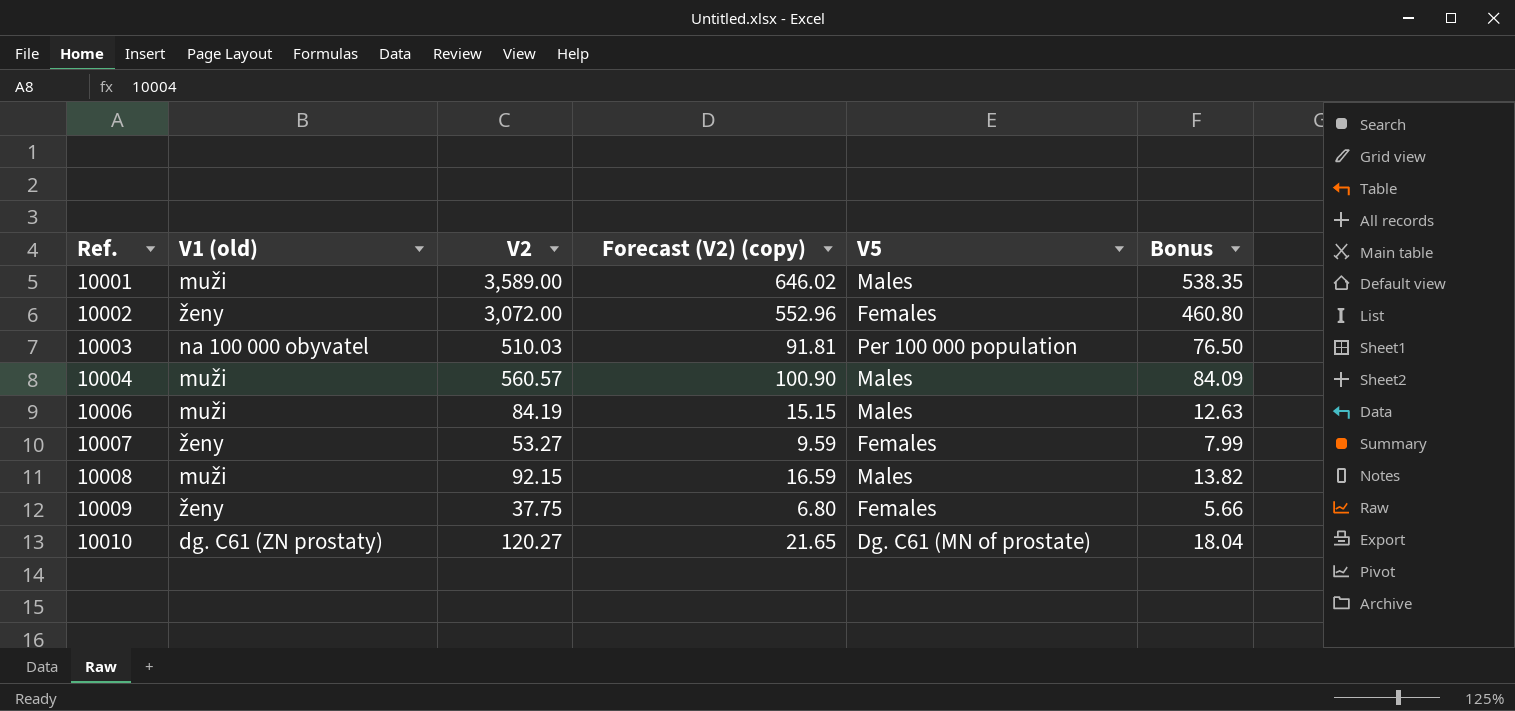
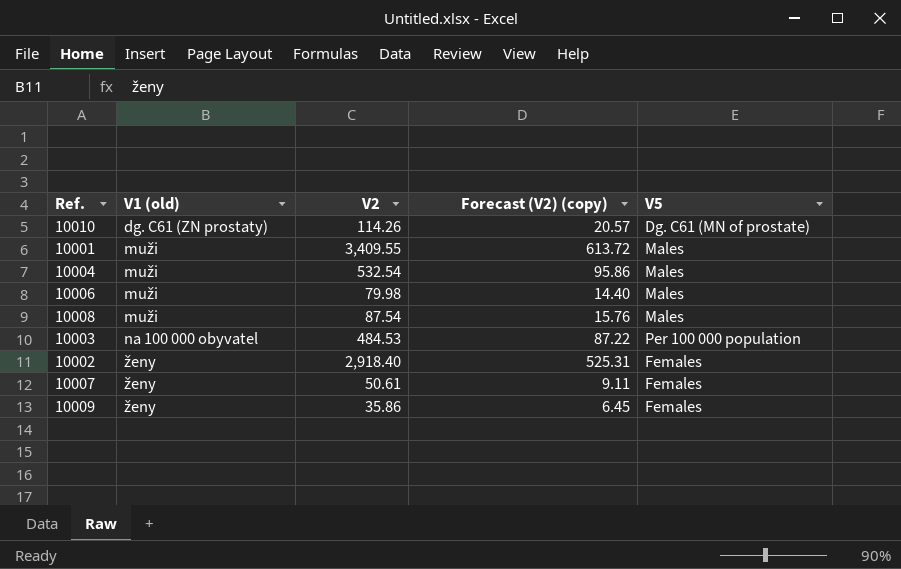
row order: Ref. ascending -> V1 (old) ascending
column Bonus | formula: [V2] * 0.15 -> none
10010 | V2: 120.27 -> 114.26
10010 | Forecast (V2) (copy): 21.65 -> 20.57
10001 | V2: 3,589.00 -> 3,409.55
10001 | Forecast (V2) (copy): 646.02 -> 613.72
10004 | V2: 560.57 -> 532.54
10004 | Forecast (V2) (copy): 100.90 -> 95.86
10006 | V2: 84.19 -> 79.98
10006 | Forecast (V2) (copy): 15.15 -> 14.40
10008 | V2: 92.15 -> 87.54
10008 | Forecast (V2) (copy): 16.59 -> 15.76
10003 | V2: 510.03 -> 484.53
10003 | Forecast (V2) (copy): 91.81 -> 87.22
10002 | V2: 3,072.00 -> 2,918.40
10002 | Forecast (V2) (copy): 552.96 -> 525.31
10007 | V2: 53.27 -> 50.61
10007 | Forecast (V2) (copy): 9.59 -> 9.11
10009 | V2: 37.75 -> 35.86
10009 | Forecast (V2) (copy): 6.80 -> 6.45

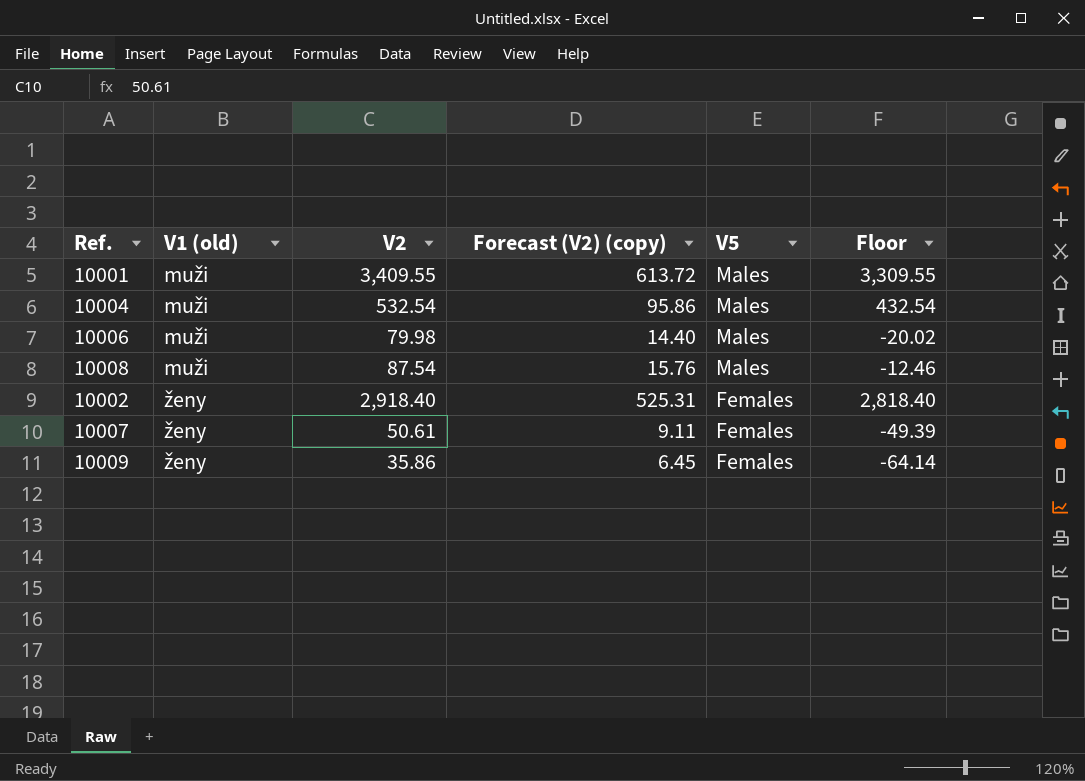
column Floor | formula: none -> [V2] - 100
row 10010: dg. C61 (ZN prostaty) | 114.26 | 20.57 | Dg. C61 (MN of prostate) -> none
row 10003: na 100 000 obyvatel | 484.53 | 87.22 | Per 100 000 population -> none

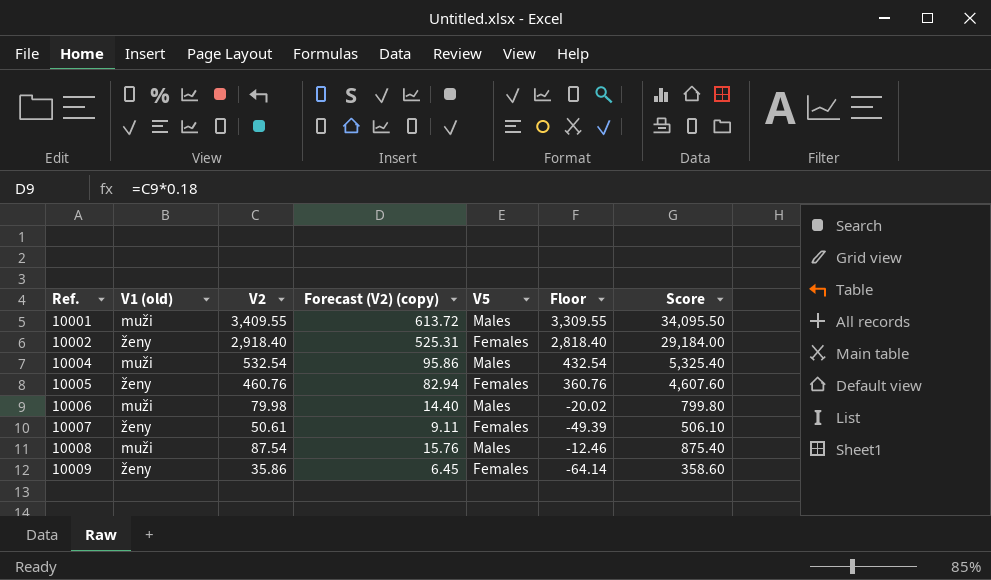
row order: V1 (old) ascending -> Ref. ascending
column Score | formula: none -> [V2] * 10
row 10005: none -> ženy | 460.76 | 82.94 | Females | 360.76 | 4,607.60

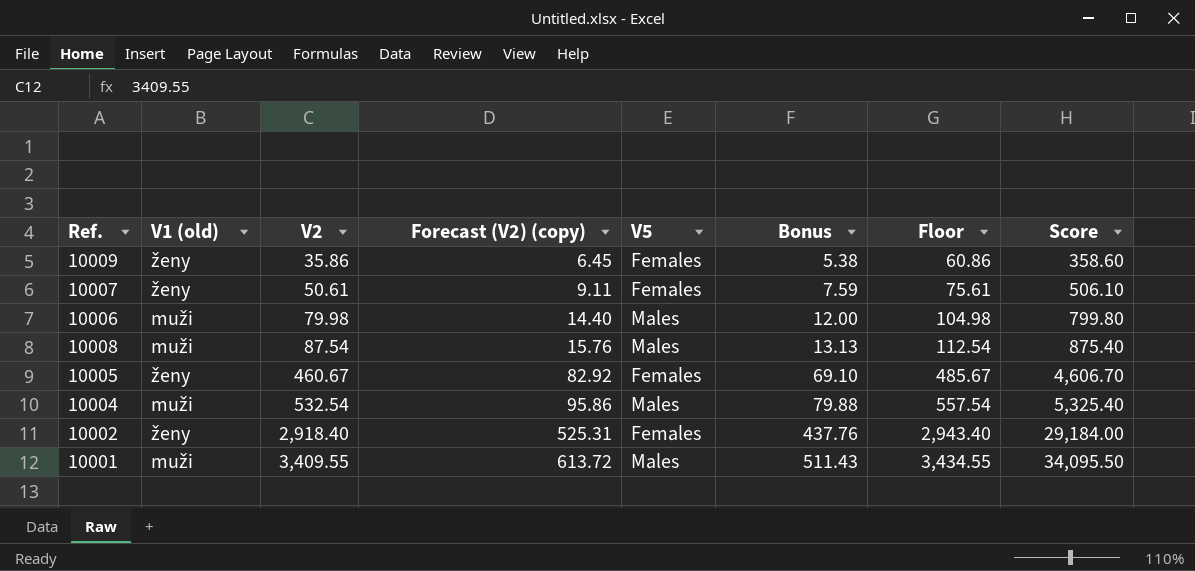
row order: Ref. ascending -> V2 ascending
column Bonus | formula: none -> [V2] * 0.15
column Floor | formula: [V2] - 100 -> [V2] + 25
10005 | V2: 460.76 -> 460.67
10005 | Forecast (V2) (copy): 82.94 -> 82.92
10005 | Score: 4,607.60 -> 4,606.70

